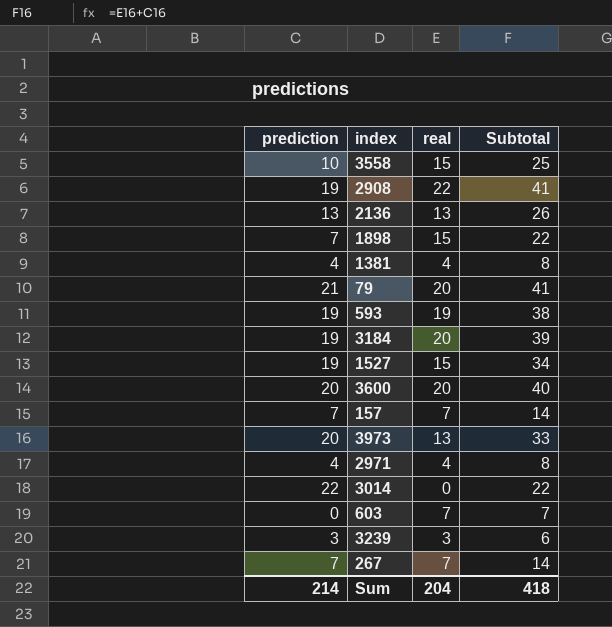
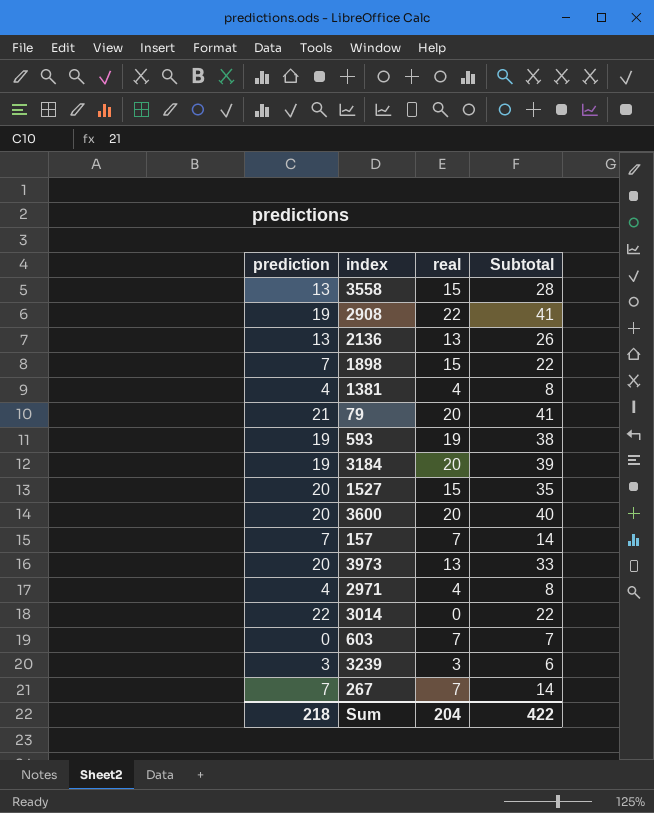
3558 | prediction: 10 -> 13
3558 | Subtotal: 25 -> 28
1527 | prediction: 19 -> 20
1527 | Subtotal: 34 -> 35
Sum | prediction: 214 -> 218
Sum | Subtotal: 418 -> 422

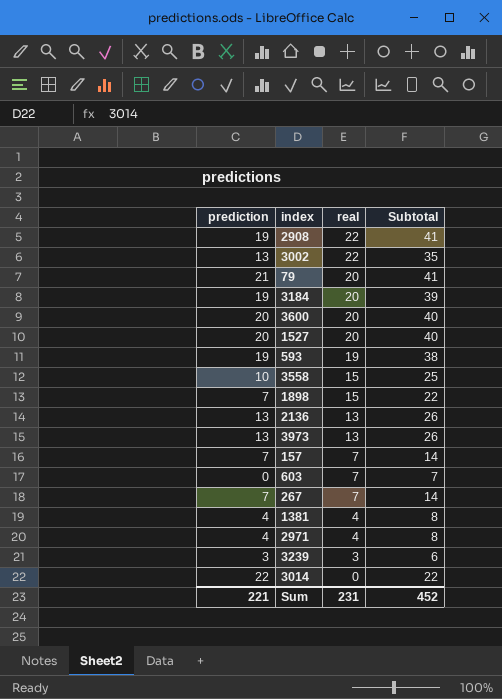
row order: none -> real descending
row 3002: none -> 13 | 22 | 35
1527 | real: 15 -> 20
1527 | Subtotal: 35 -> 40
3558 | prediction: 13 -> 10
3558 | Subtotal: 28 -> 25
3973 | prediction: 20 -> 13
3973 | Subtotal: 33 -> 26
Sum | prediction: 218 -> 221
Sum | real: 204 -> 231
Sum | Subtotal: 422 -> 452

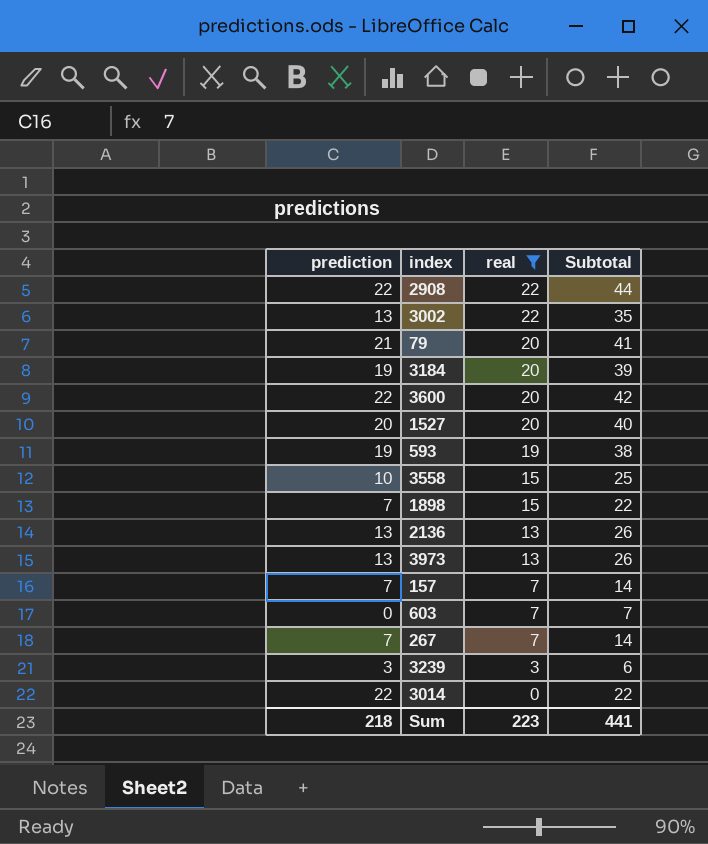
filter: none -> real != 4
2908 | prediction: 19 -> 22
2908 | Subtotal: 41 -> 44
3600 | prediction: 20 -> 22
3600 | Subtotal: 40 -> 42
Sum | prediction: 221 -> 218
Sum | real: 231 -> 223
Sum | Subtotal: 452 -> 441

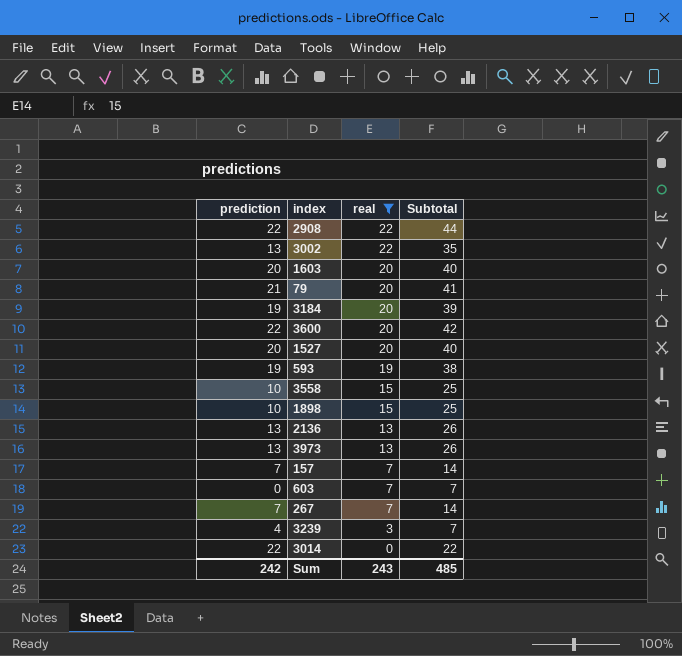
row 1603: none -> 20 | 20 | 40
1898 | prediction: 7 -> 10
1898 | Subtotal: 22 -> 25
3239 | prediction: 3 -> 4
3239 | Subtotal: 6 -> 7
Sum | prediction: 218 -> 242
Sum | real: 223 -> 243
Sum | Subtotal: 441 -> 485

